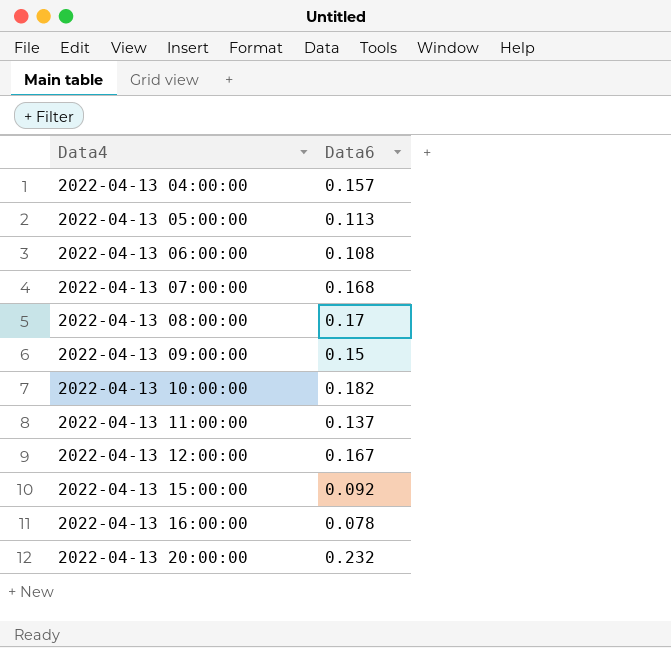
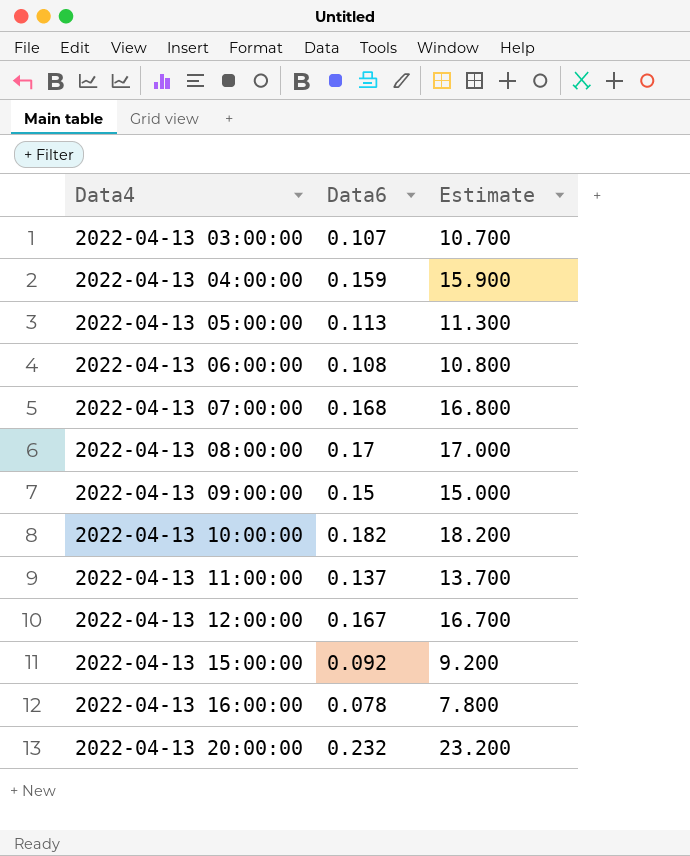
column Estimate | formula: none -> [Data6] * 100
row 2022-04-13 03:00:00: none -> 0.107 | 10.700
2022-04-13 04:00:00 | Data6: 0.157 -> 0.159

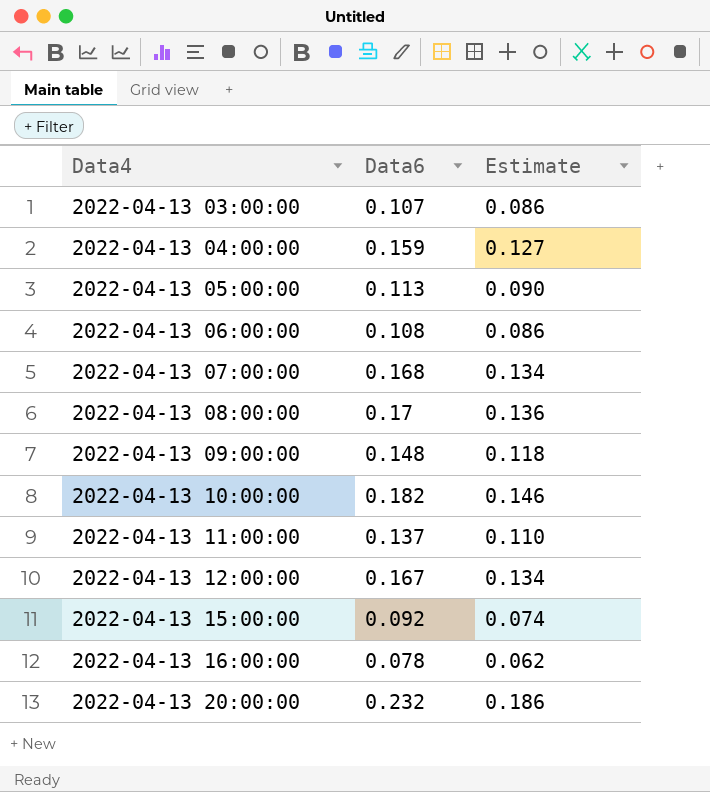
column Estimate | formula: [Data6] * 100 -> [Data6] * 0.8
2022-04-13 09:00:00 | Data6: 0.15 -> 0.148

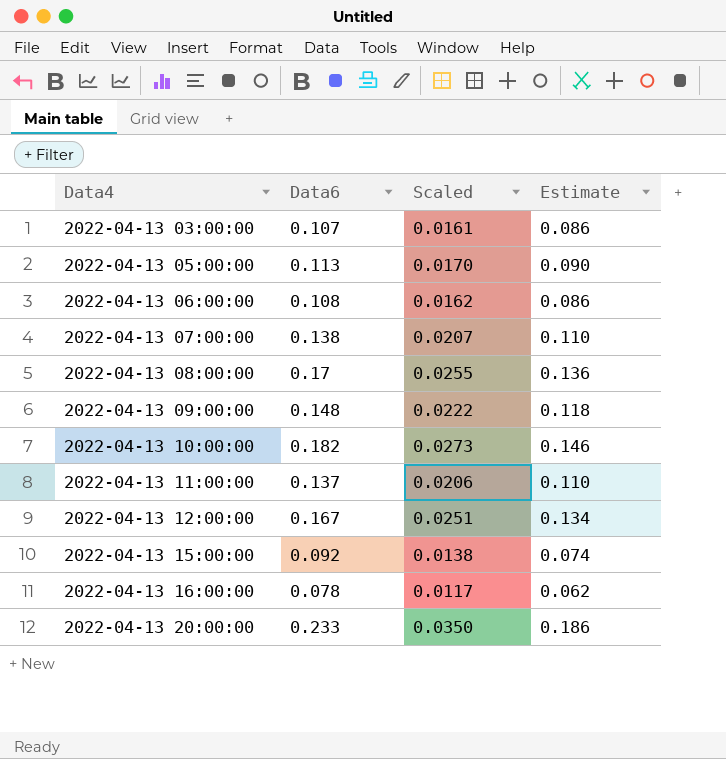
column Scaled | formula: none -> [Data6] * 0.15
row 2022-04-13 04:00:00: 0.159 | 0.127 -> none
2022-04-13 07:00:00 | Data6: 0.168 -> 0.138
2022-04-13 07:00:00 | Estimate: 0.134 -> 0.110
2022-04-13 20:00:00 | Data6: 0.232 -> 0.233

